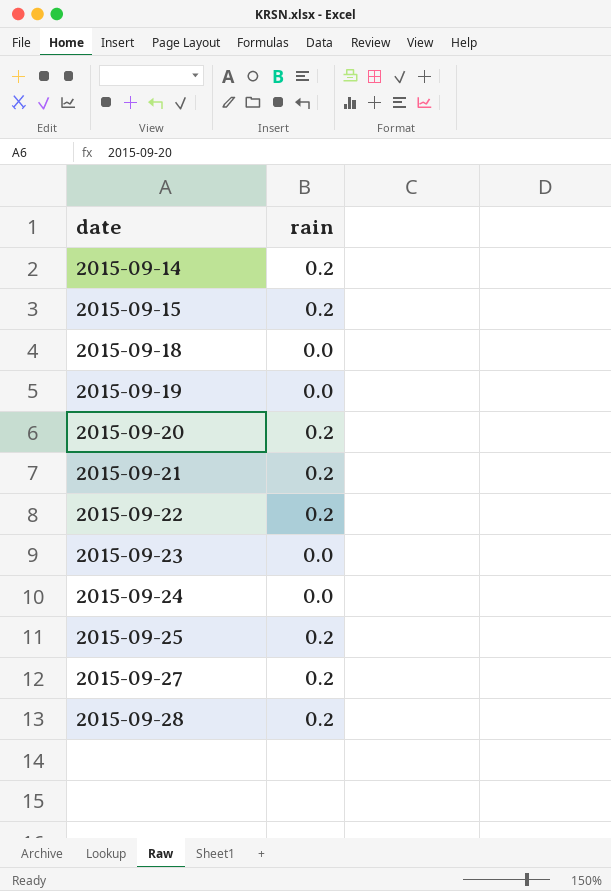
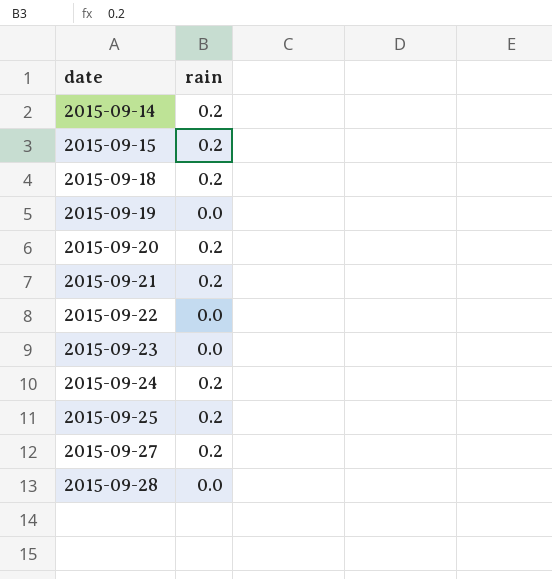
2015-09-18 | rain: 0.0 -> 0.2
2015-09-22 | rain: 0.2 -> 0.0
2015-09-24 | rain: 0.0 -> 0.2
2015-09-28 | rain: 0.2 -> 0.0

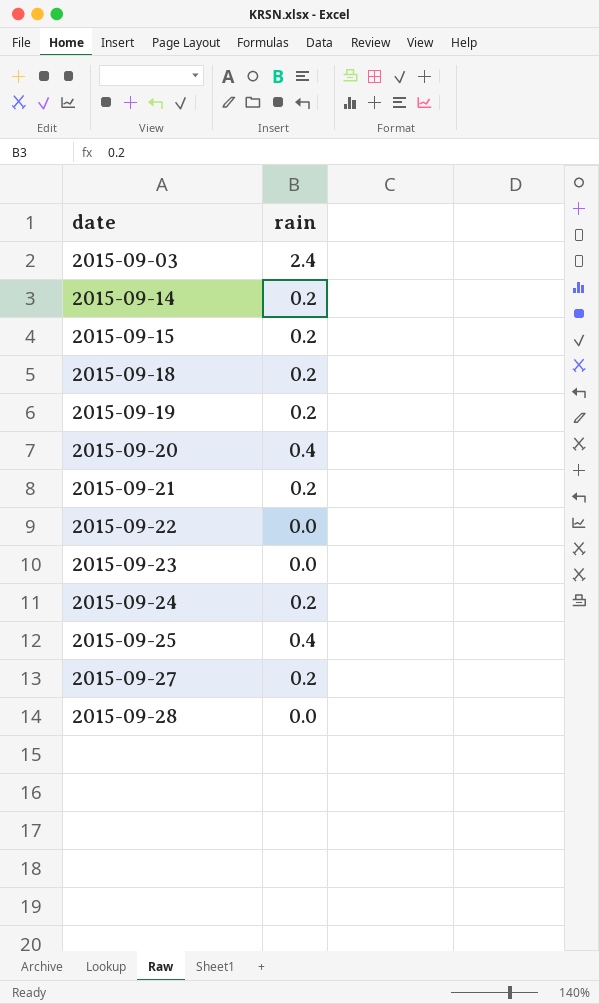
row 2015-09-03: none -> 2.4
2015-09-19 | rain: 0.0 -> 0.2
2015-09-20 | rain: 0.2 -> 0.4
2015-09-25 | rain: 0.2 -> 0.4

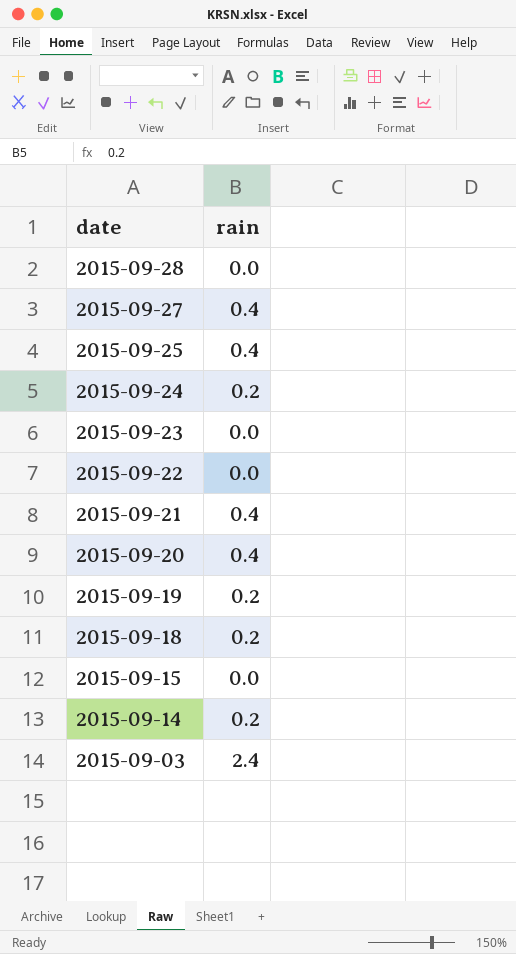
row order: date ascending -> date descending
2015-09-27 | rain: 0.2 -> 0.4
2015-09-21 | rain: 0.2 -> 0.4
2015-09-15 | rain: 0.2 -> 0.0

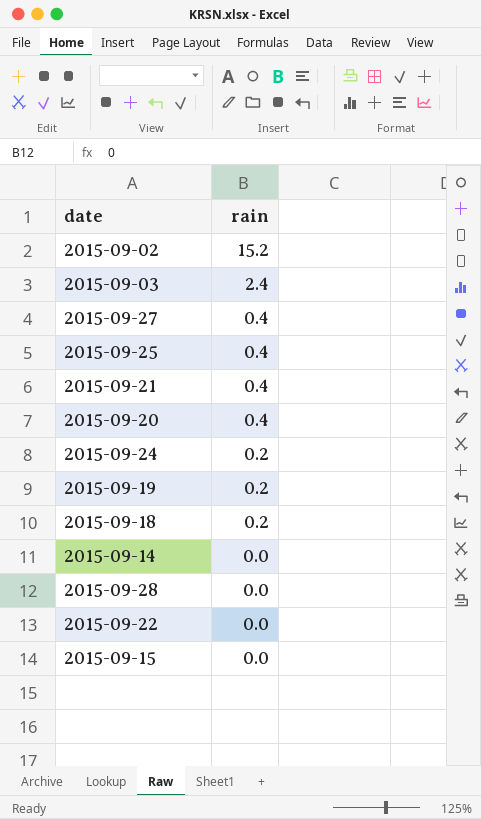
row order: date descending -> rain descending
row 2015-09-23: 0.0 -> none
row 2015-09-02: none -> 15.2
2015-09-14 | rain: 0.2 -> 0.0

